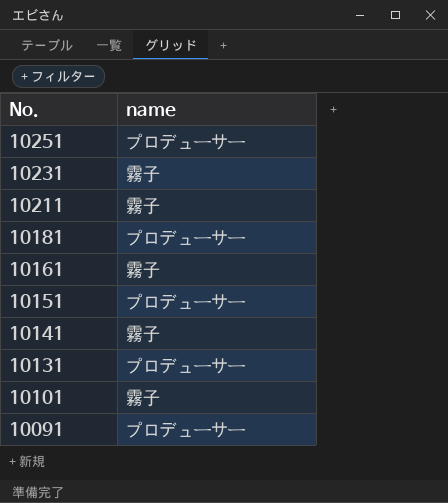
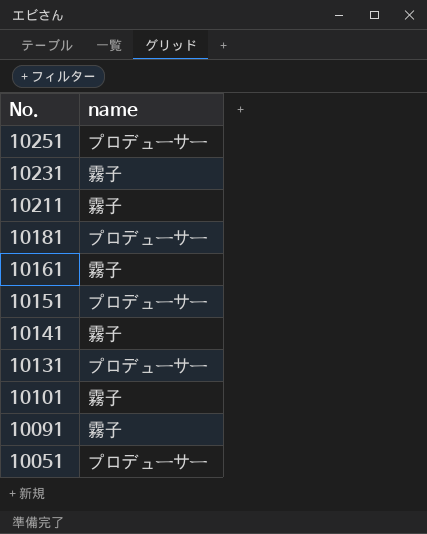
10091 | name: プロデューサー -> 霧子
row 10051: none -> プロデューサー

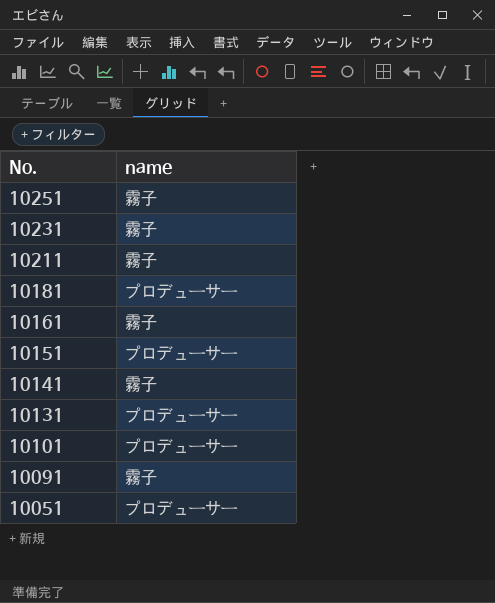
10251 | name: プロデューサー -> 霧子
10101 | name: 霧子 -> プロデューサー

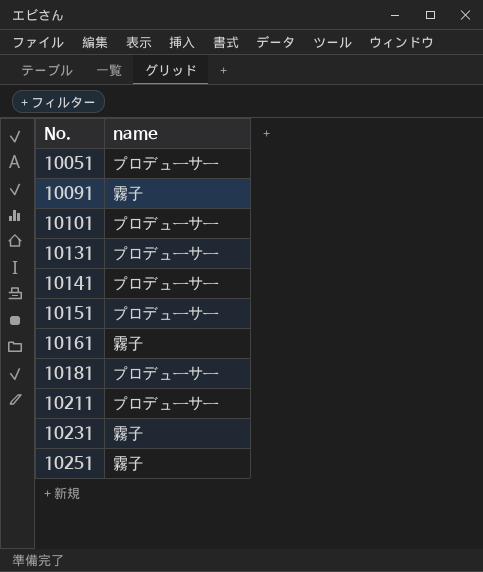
row order: No. descending -> No. ascending
10141 | name: 霧子 -> プロデューサー
10211 | name: 霧子 -> プロデューサー

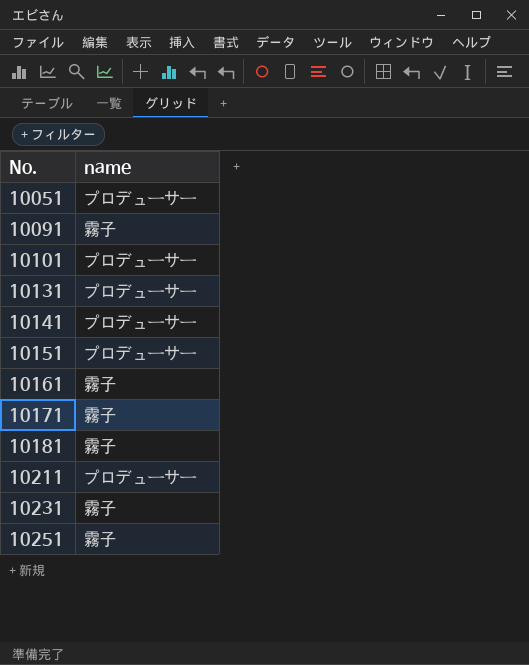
row 10171: none -> 霧子
10181 | name: プロデューサー -> 霧子

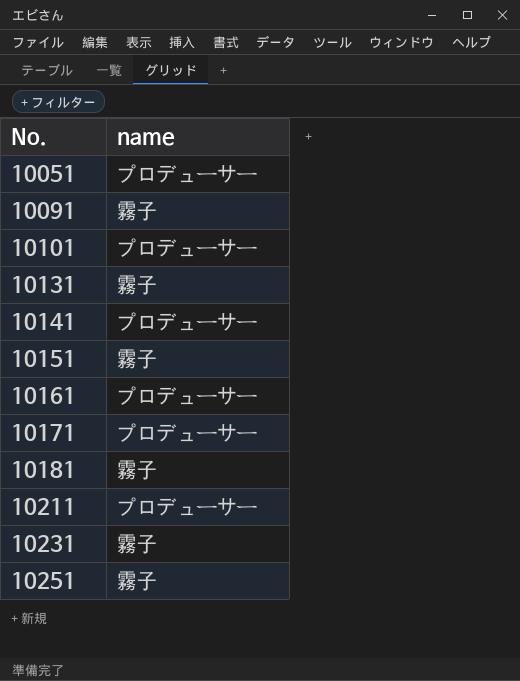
10131 | name: プロデューサー -> 霧子
10151 | name: プロデューサー -> 霧子
10161 | name: 霧子 -> プロデューサー
10171 | name: 霧子 -> プロデューサー

